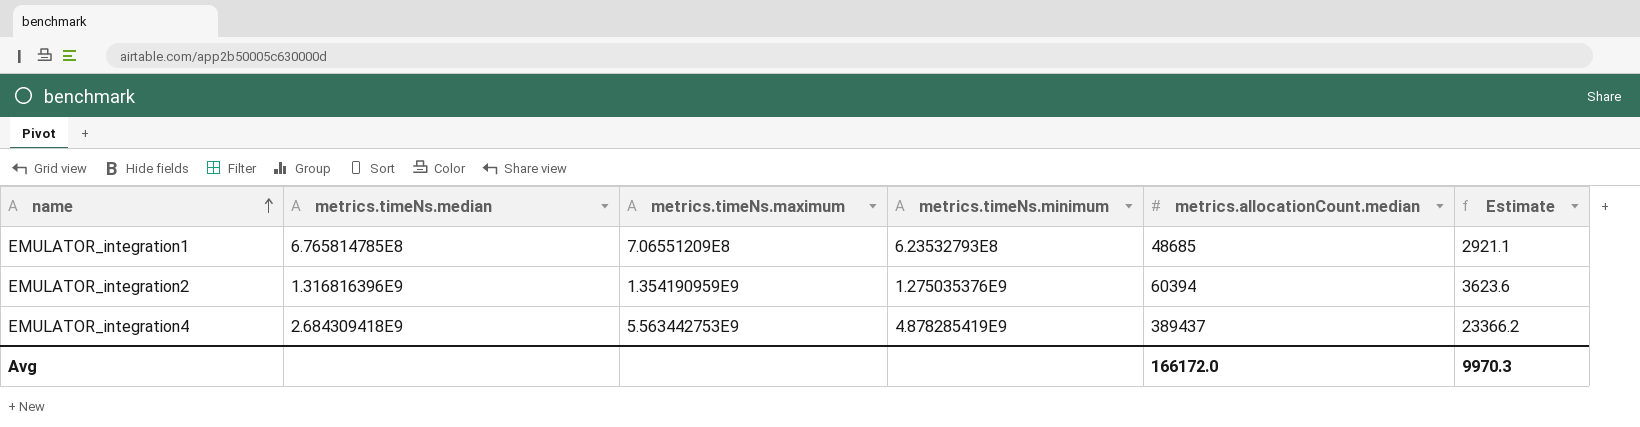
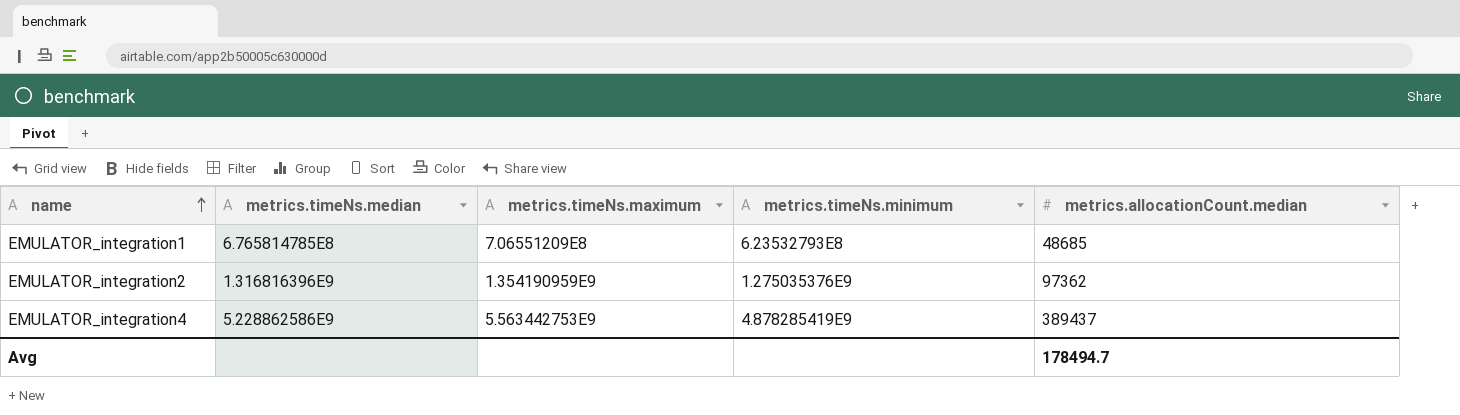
column Estimate | formula: [metrics.allocationCount.median] * 0.06 -> none
EMULATOR_integration2 | metrics.allocationCount.median: 60394 -> 97362
EMULATOR_integration4 | metrics.timeNs.median: 2.684309418E9 -> 5.228862586E9
Avg | metrics.allocationCount.median: 166172.0 -> 178494.7

